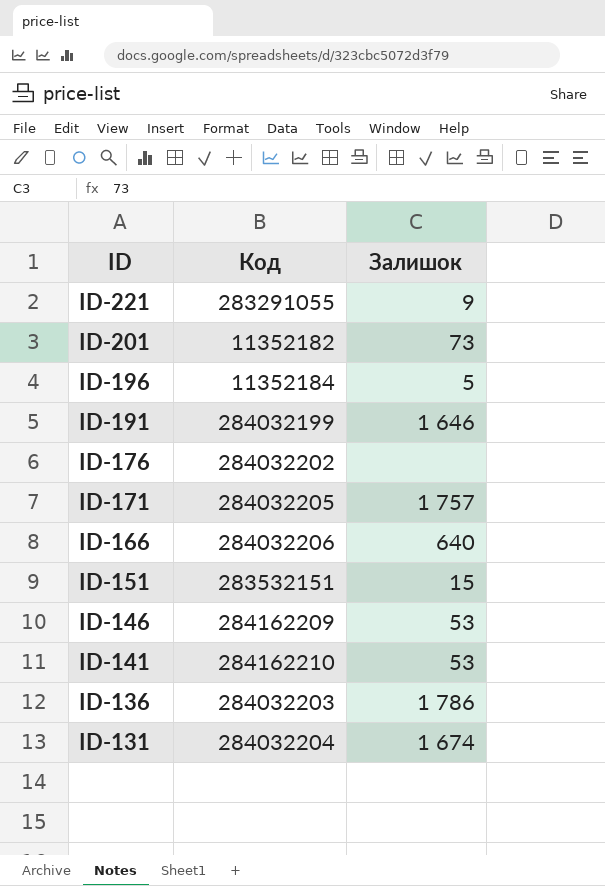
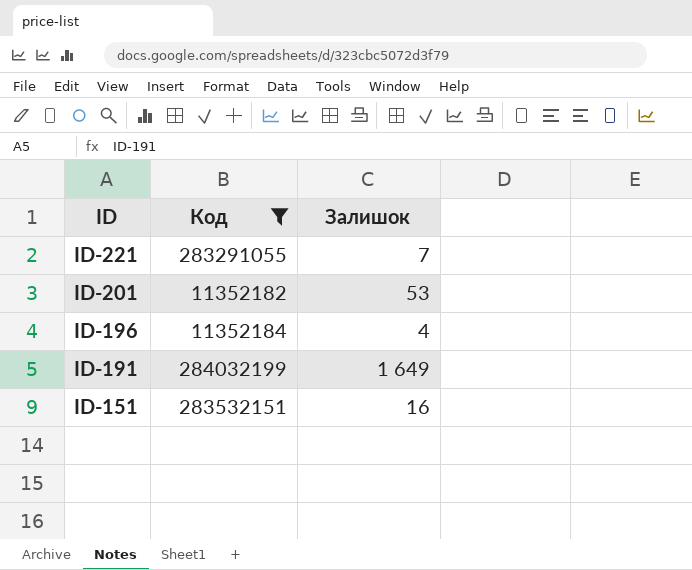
filter: none -> Код <= 284032199
ID-221 | Залишок: 9 -> 7
ID-201 | Залишок: 73 -> 53
ID-196 | Залишок: 5 -> 4
ID-191 | Залишок: 1 646 -> 1 649
ID-151 | Залишок: 15 -> 16

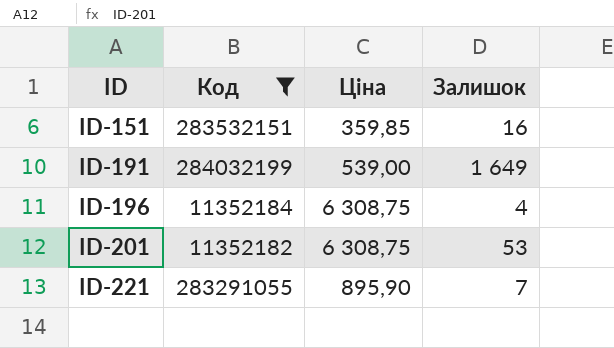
row order: ID descending -> ID ascending
column Ціна | position: none -> 3

